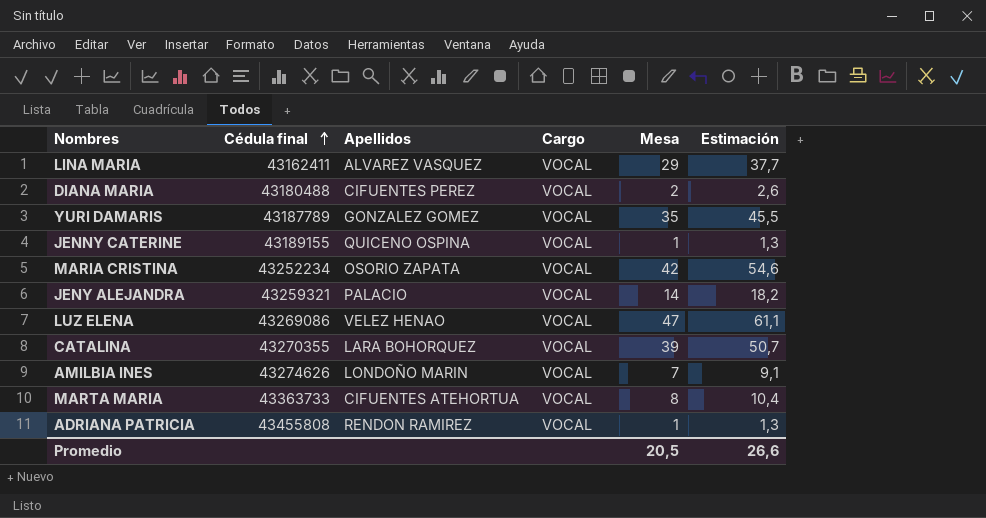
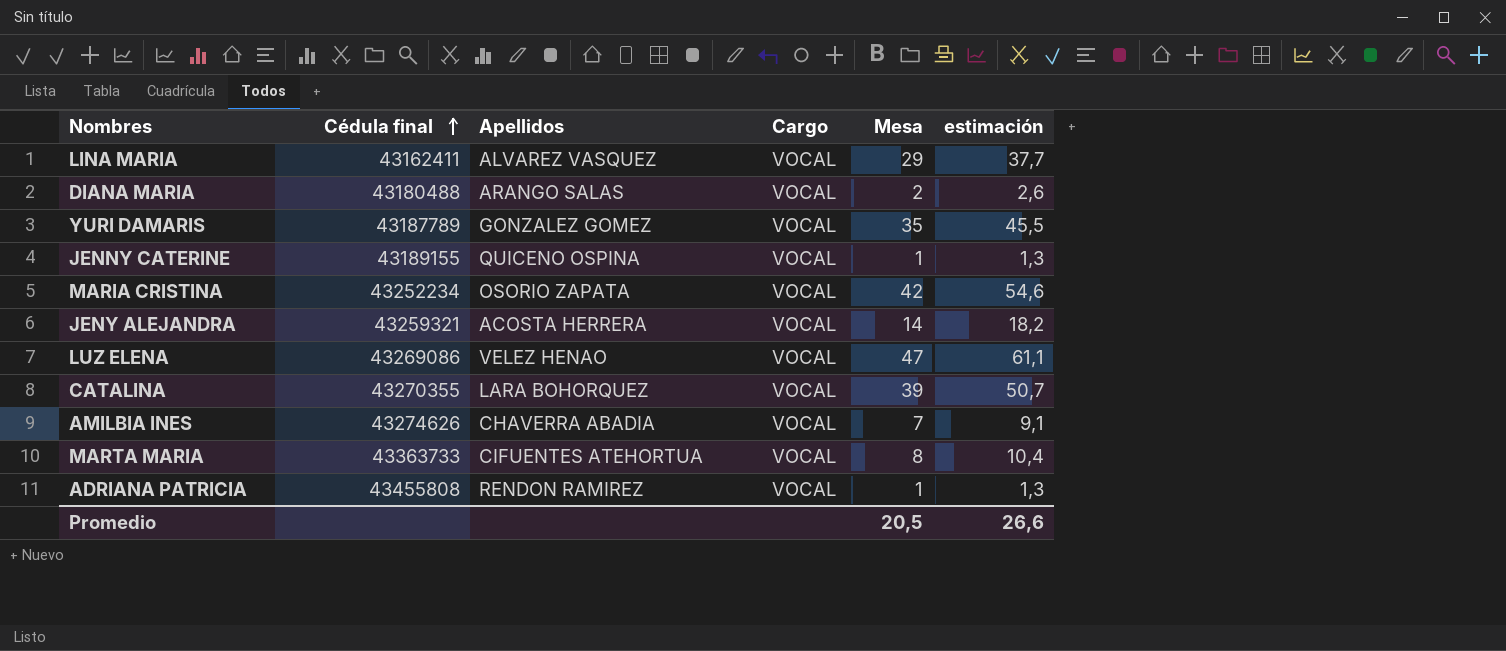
column name: Estimación -> estimación
DIANA MARIA | Apellidos: CIFUENTES PEREZ -> ARANGO SALAS
JENY ALEJANDRA | Apellidos: PALACIO -> ACOSTA HERRERA
AMILBIA INES | Apellidos: LONDOÑO MARIN -> CHAVERRA ABADIA

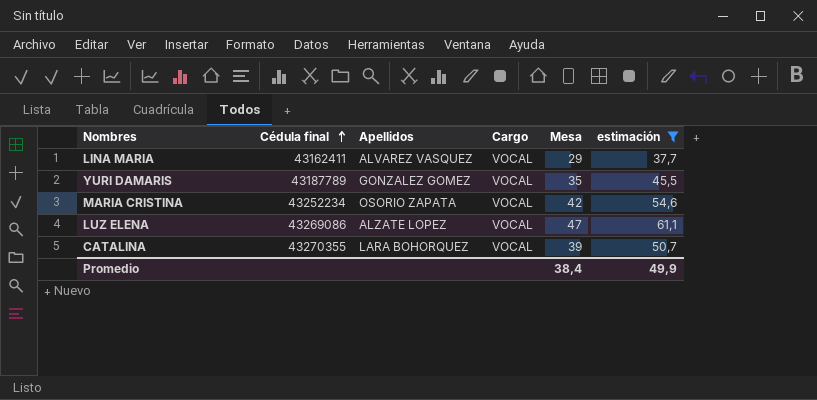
filter: none -> estimación >= 37,7
LUZ ELENA | Apellidos: VELEZ HENAO -> ALZATE LOPEZ
Promedio | Mesa: 20,5 -> 38,4
Promedio | estimación: 26,6 -> 49,9

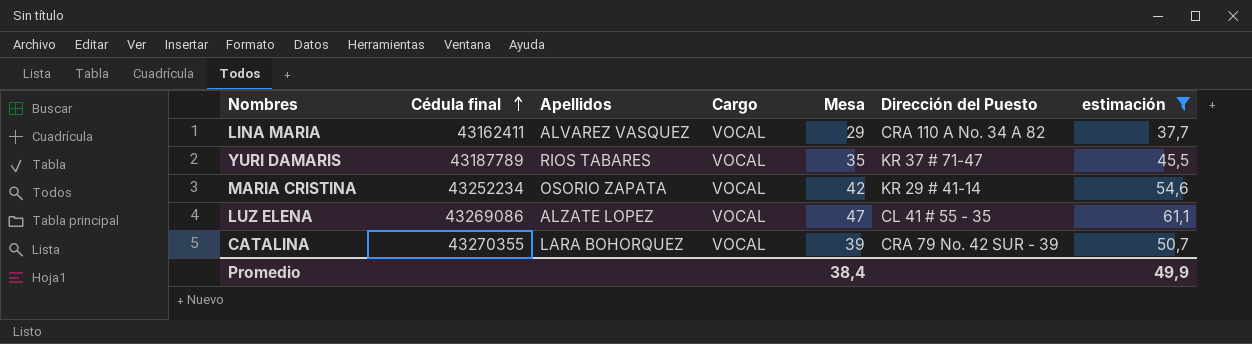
column Dirección del Puesto | position: none -> 6
YURI DAMARIS | Apellidos: GONZALEZ GOMEZ -> RIOS TABARES

